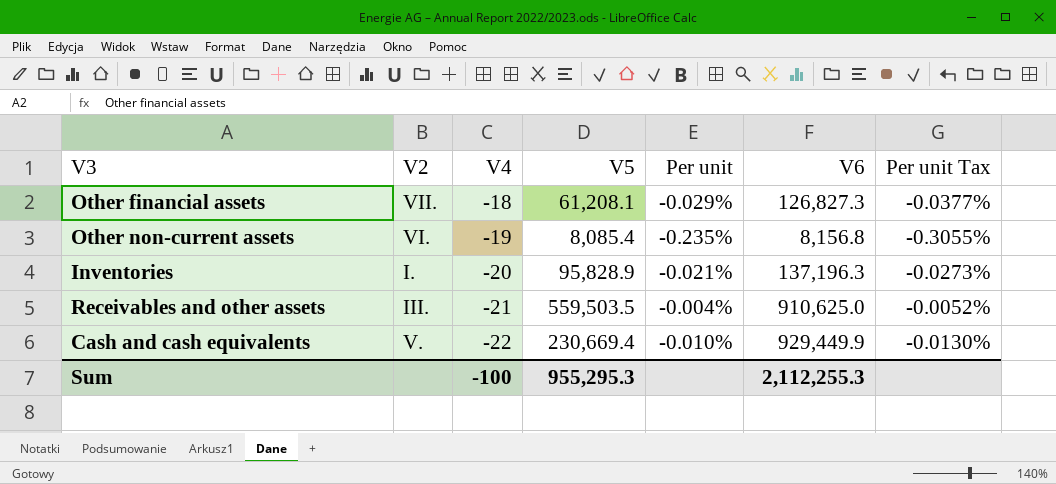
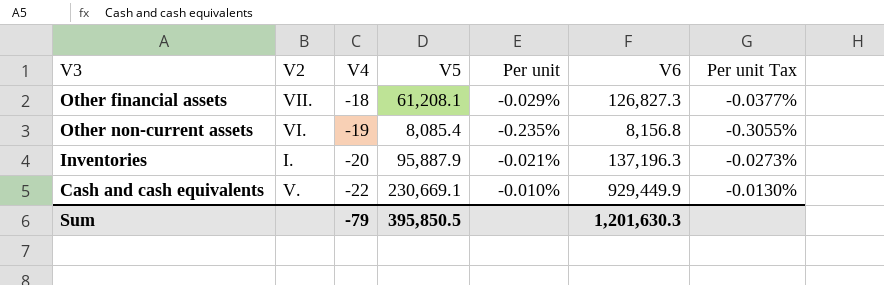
row Receivables and other assets: III. | -21 | 559,503.5 | -0.004% | 910,625.0 | -0.0052% -> none
Inventories | V5: 95,828.9 -> 95,887.9
Cash and cash equivalents | V5: 230,669.4 -> 230,669.1
Sum | V4: -100 -> -79
Sum | V5: 955,295.3 -> 395,850.5
Sum | V6: 2,112,255.3 -> 1,201,630.3

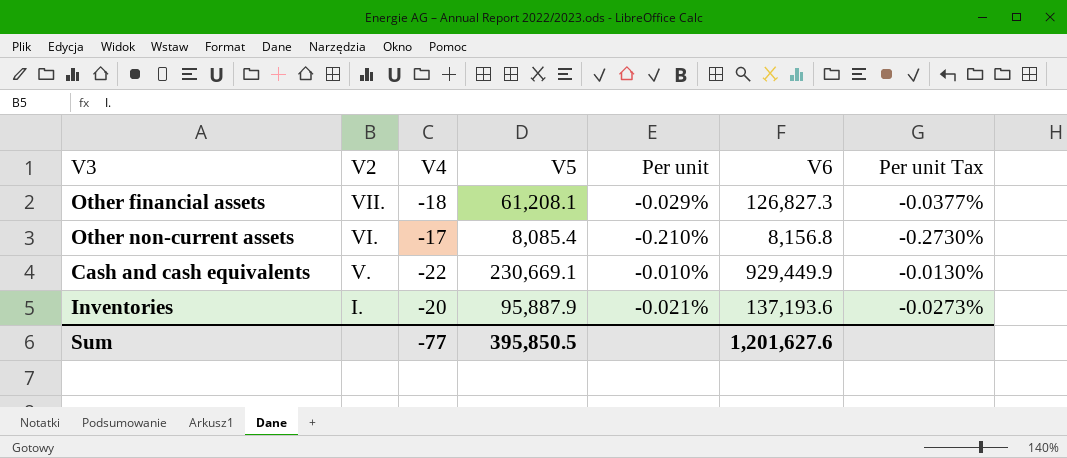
row order: V4 descending -> V2 descending
Other non-current assets | V4: -19 -> -17
Other non-current assets | Per unit: -0.235% -> -0.210%
Other non-current assets | Per unit Tax: -0.3055% -> -0.2730%
Inventories | V6: 137,196.3 -> 137,193.6
Sum | V4: -79 -> -77
Sum | V6: 1,201,630.3 -> 1,201,627.6

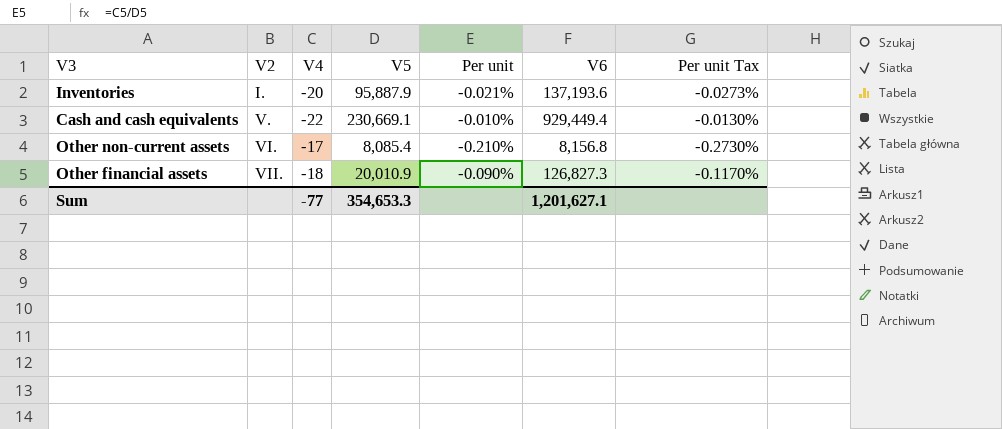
row order: V2 descending -> V2 ascending
Cash and cash equivalents | V6: 929,449.9 -> 929,449.4
Other financial assets | V5: 61,208.1 -> 20,010.9
Other financial assets | Per unit: -0.029% -> -0.090%
Other financial assets | Per unit Tax: -0.0377% -> -0.1170%
Sum | V5: 395,850.5 -> 354,653.3
Sum | V6: 1,201,627.6 -> 1,201,627.1

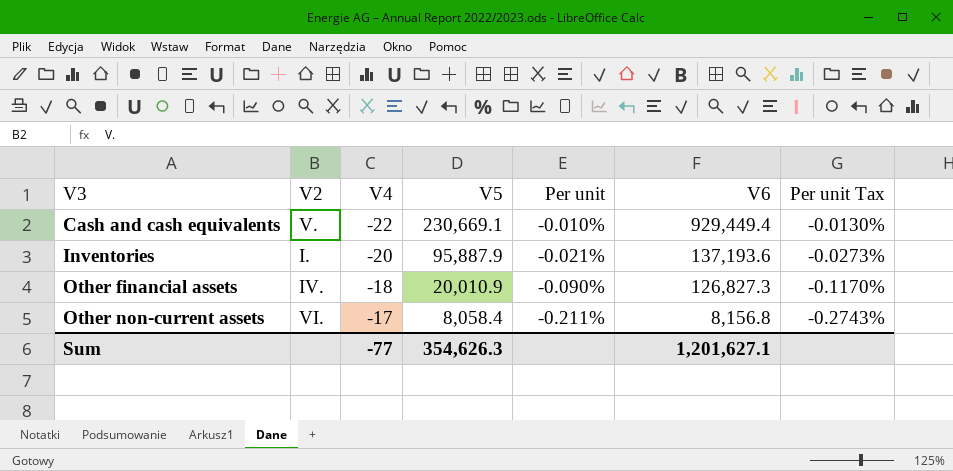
row order: V2 ascending -> V3 ascending
Other financial assets | V2: VII. -> IV.
Other non-current assets | V5: 8,085.4 -> 8,058.4
Other non-current assets | Per unit: -0.210% -> -0.211%
Other non-current assets | Per unit Tax: -0.2730% -> -0.2743%
Sum | V5: 354,653.3 -> 354,626.3

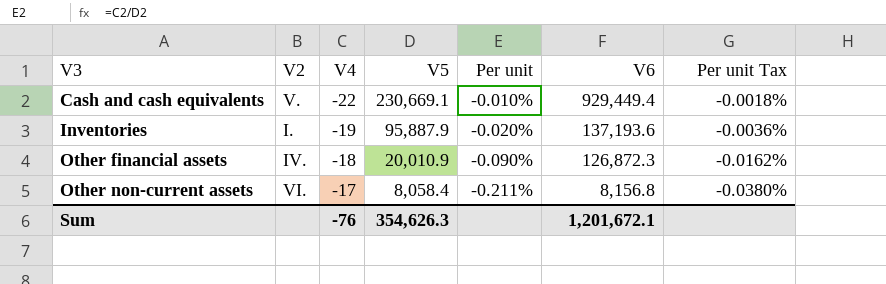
column Per unit Tax | formula: [Per unit] * 1.3 -> [Per unit] * 0.18
Inventories | V4: -20 -> -19
Inventories | Per unit: -0.021% -> -0.020%
Other financial assets | V6: 126,827.3 -> 126,872.3
Sum | V4: -77 -> -76
Sum | V6: 1,201,627.1 -> 1,201,672.1

